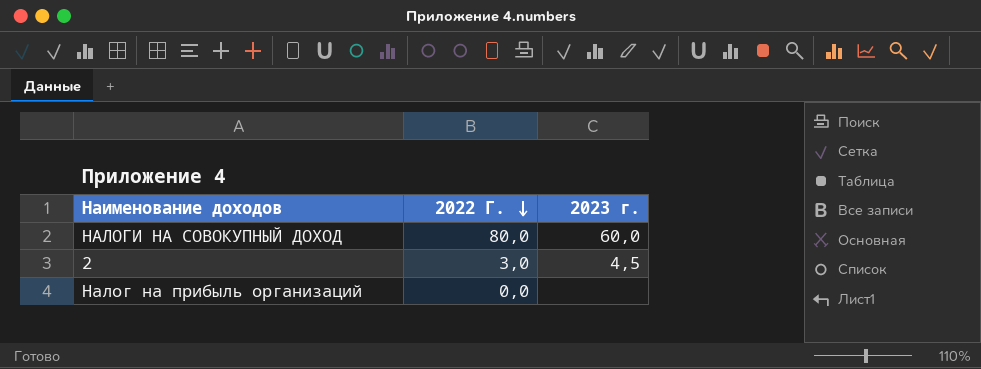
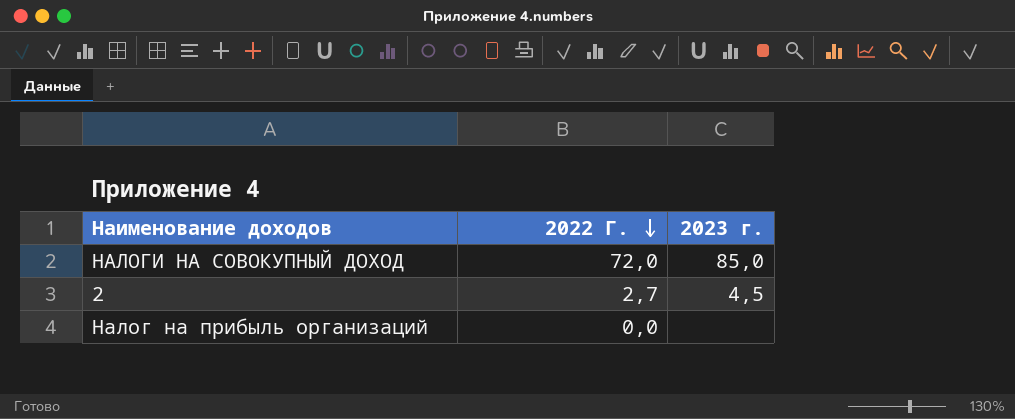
НАЛОГИ НА СОВОКУПНЫЙ ДОХОД | 2022 Г.: 80,0 -> 72,0
НАЛОГИ НА СОВОКУПНЫЙ ДОХОД | 2023 г.: 60,0 -> 85,0
2 | 2022 Г.: 3,0 -> 2,7

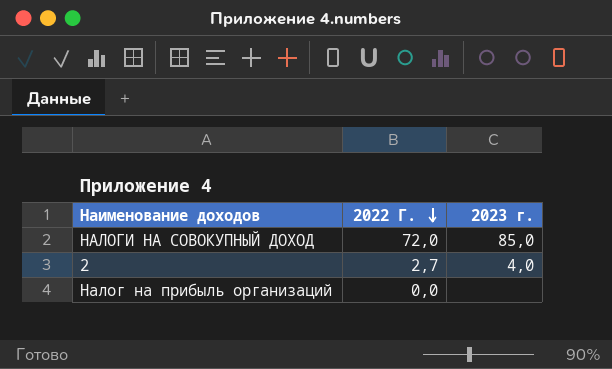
2 | 2023 г.: 4,5 -> 4,0

